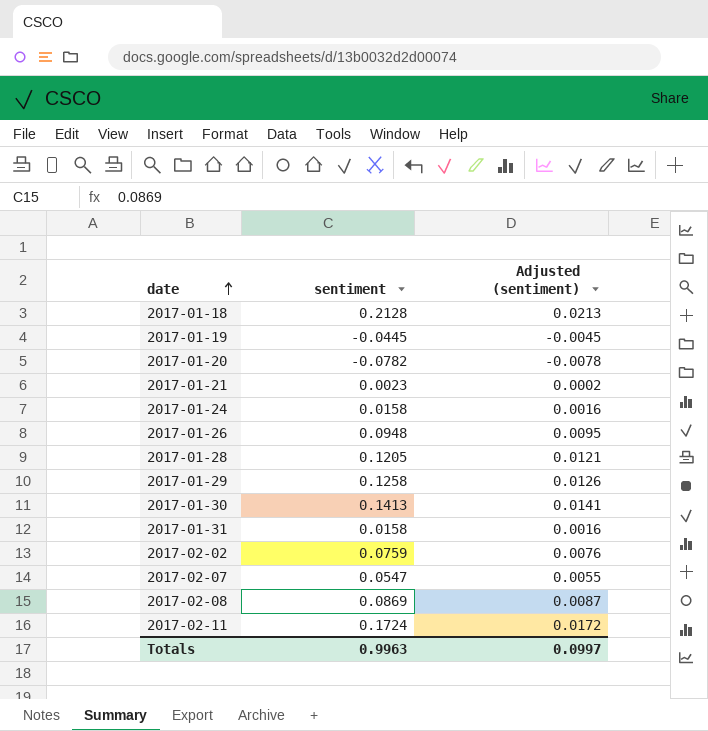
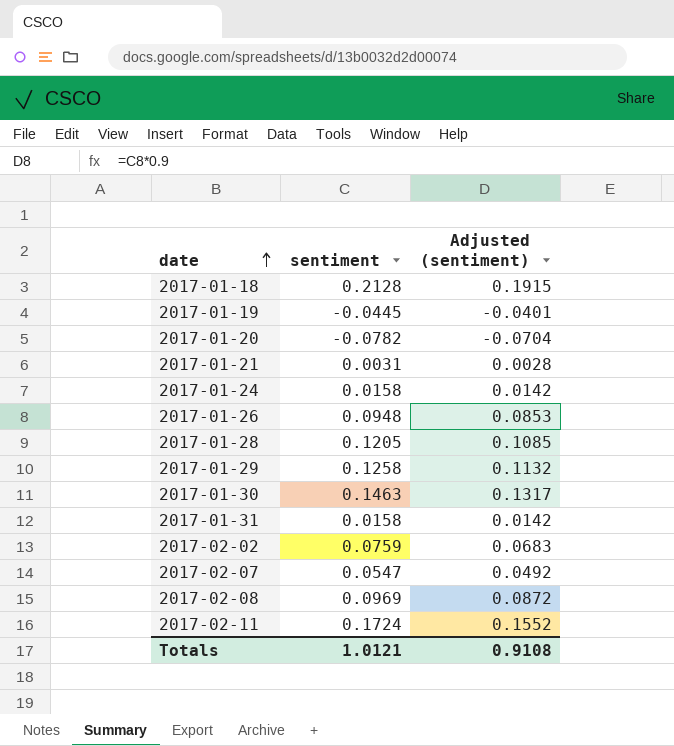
column Adjusted (sentiment) | formula: [sentiment] * 0.1 -> [sentiment] * 0.9
2017-01-21 | sentiment: 0.0023 -> 0.0031
2017-01-30 | sentiment: 0.1413 -> 0.1463
2017-02-08 | sentiment: 0.0869 -> 0.0969
Totals | sentiment: 0.9963 -> 1.0121
Totals | Adjusted (sentiment): 0.0997 -> 0.9108

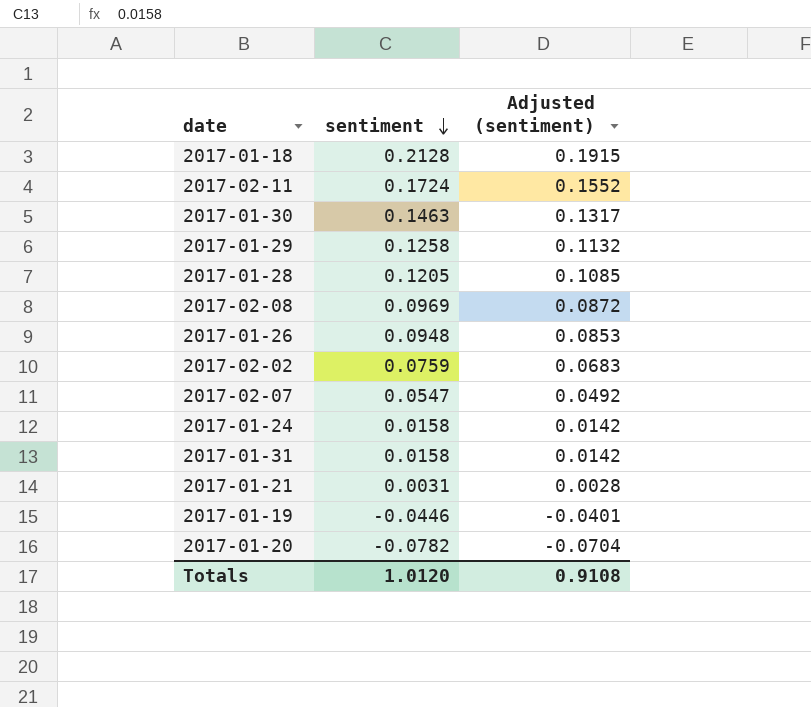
row order: date ascending -> sentiment descending
2017-01-19 | sentiment: -0.0445 -> -0.0446
Totals | sentiment: 1.0121 -> 1.0120

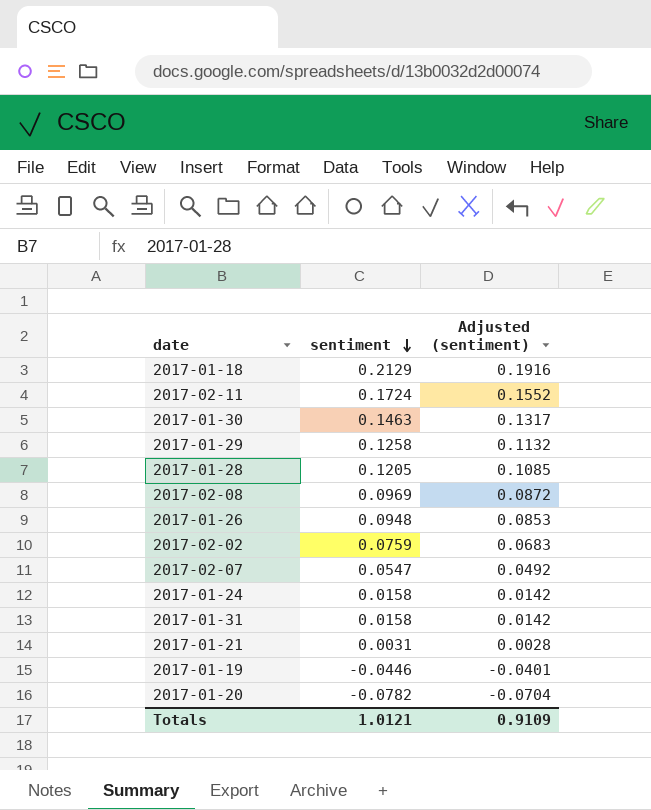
2017-01-18 | sentiment: 0.2128 -> 0.2129
2017-01-18 | Adjusted (sentiment): 0.1915 -> 0.1916
Totals | sentiment: 1.0120 -> 1.0121
Totals | Adjusted (sentiment): 0.9108 -> 0.9109

